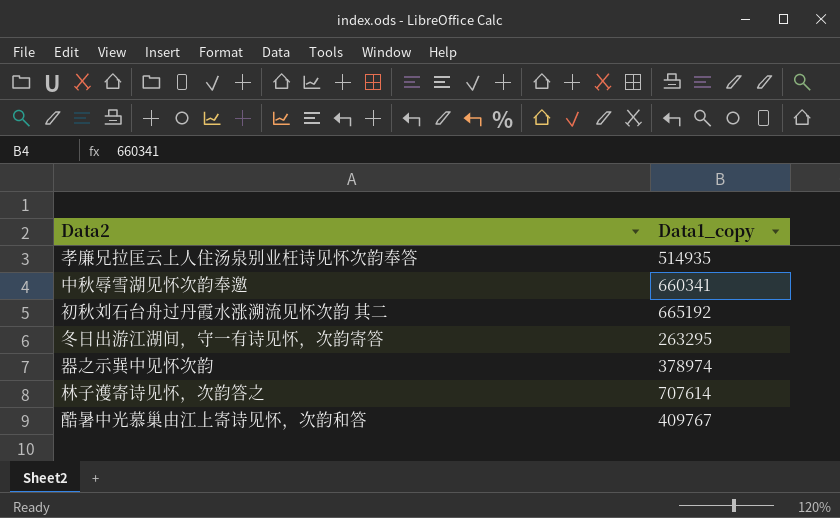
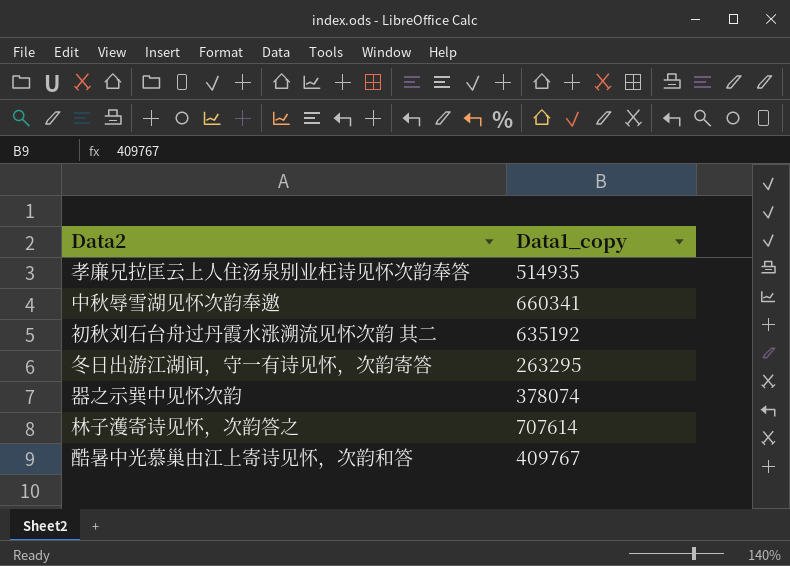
初秋刘石台舟过丹霞水涨溯流见怀次韵 其二 | Data1_copy: 665192 -> 635192
器之示巽中见怀次韵 | Data1_copy: 378974 -> 378074

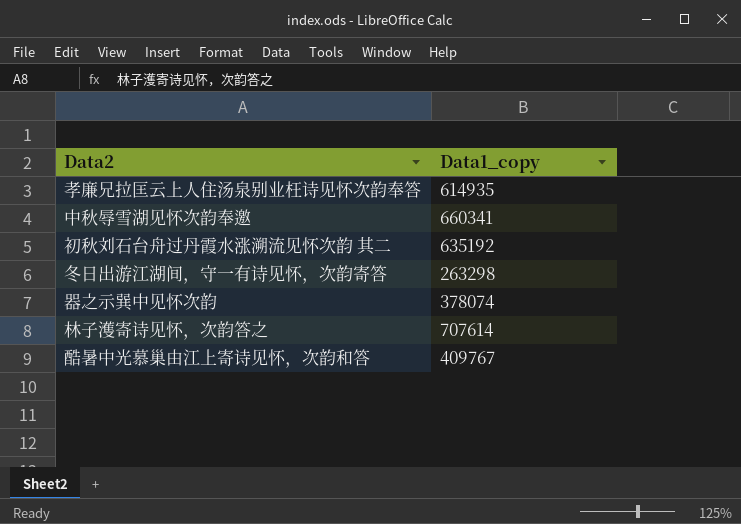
孝廉兄拉匡云上人住汤泉别业枉诗见怀次韵奉答 | Data1_copy: 514935 -> 614935
冬日出游江湖间，守一有诗见怀，次韵寄答 | Data1_copy: 263295 -> 263298

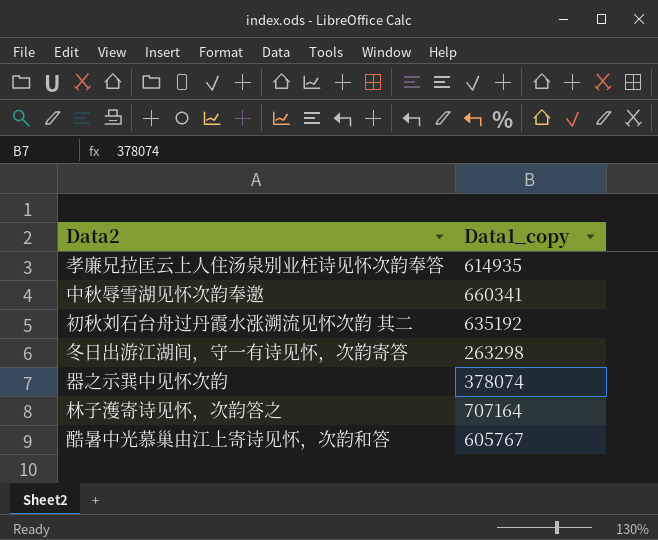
林子濩寄诗见怀，次韵答之 | Data1_copy: 707614 -> 707164
酷暑中光慕巢由江上寄诗见怀，次韵和答 | Data1_copy: 409767 -> 605767

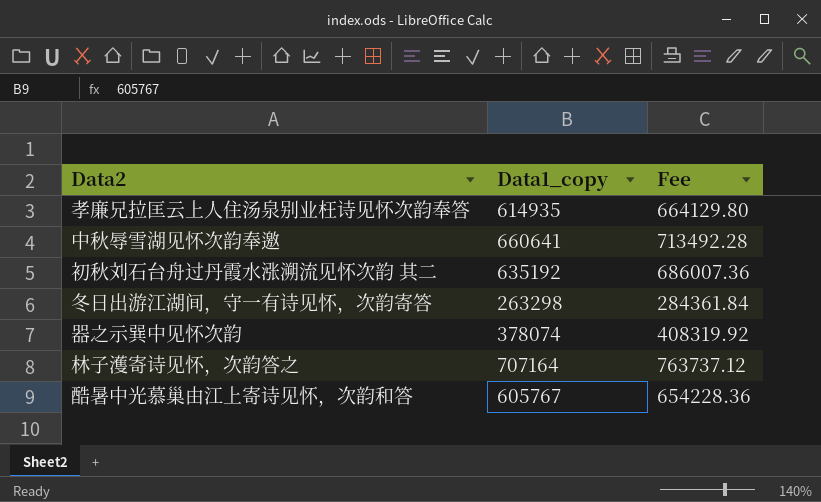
column Fee | formula: none -> [Data1_copy] * 1.08
中秋辱雪湖见怀次韵奉邀 | Data1_copy: 660341 -> 660641

